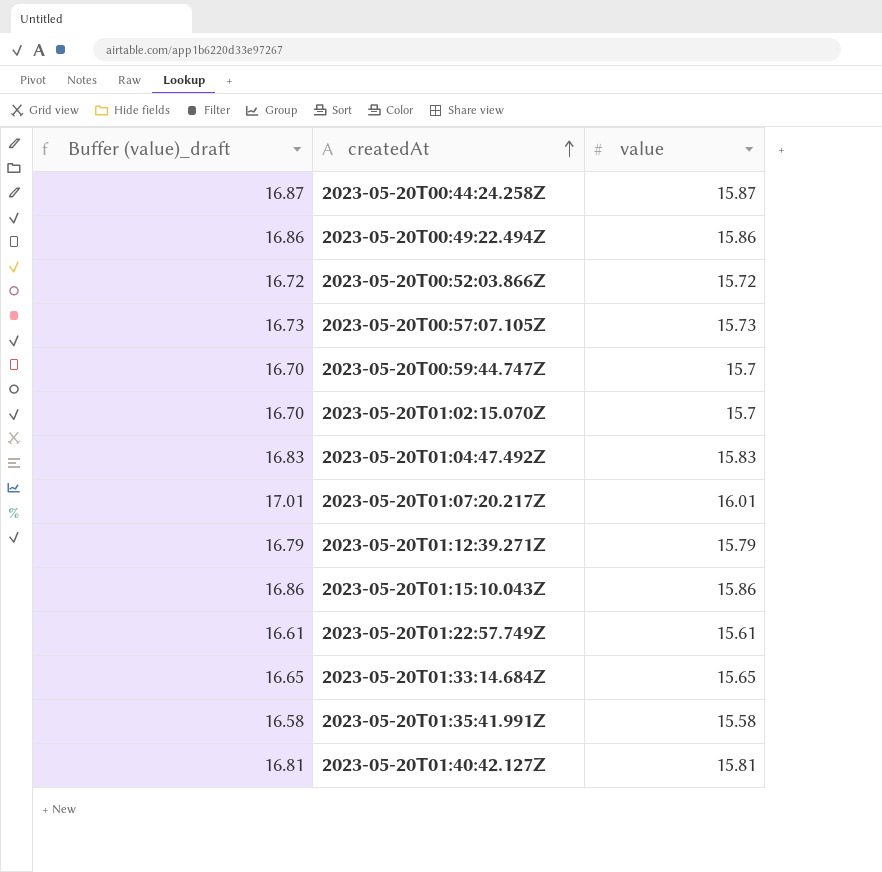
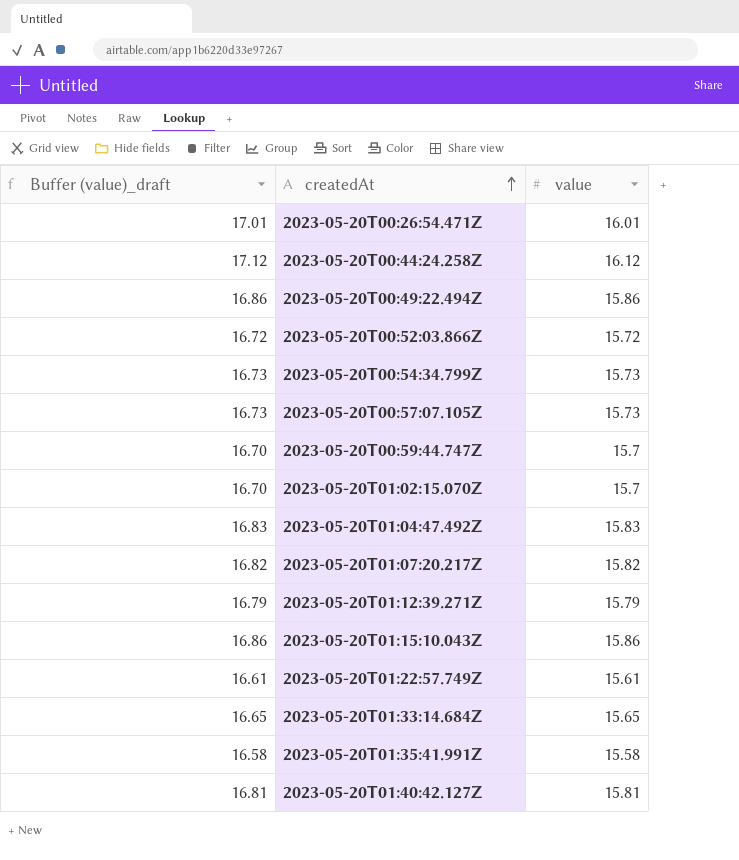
row 2023-05-20T00:26:54.471Z: none -> 17.01 | 16.01
2023-05-20T00:44:24.258Z | Buffer (value)_draft: 16.87 -> 17.12
2023-05-20T00:44:24.258Z | value: 15.87 -> 16.12
row 2023-05-20T00:54:34.799Z: none -> 16.73 | 15.73
2023-05-20T01:07:20.217Z | Buffer (value)_draft: 17.01 -> 16.82
2023-05-20T01:07:20.217Z | value: 16.01 -> 15.82

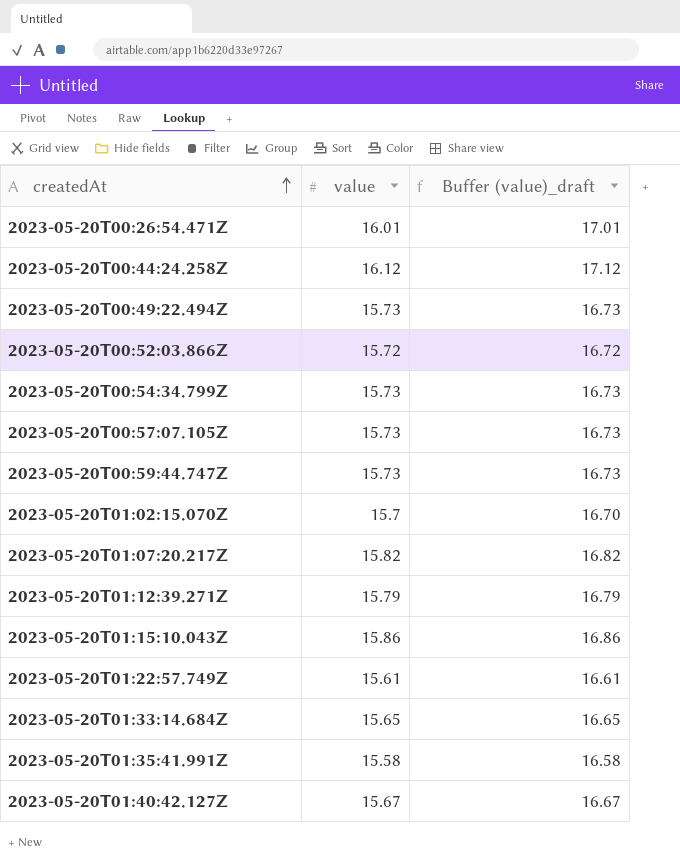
column Buffer (value)_draft | position: 1 -> 3
row 2023-05-20T01:04:47.492Z: 16.83 | 15.83 -> none
2023-05-20T00:49:22.494Z | value: 15.86 -> 15.73
2023-05-20T00:49:22.494Z | Buffer (value)_draft: 16.86 -> 16.73
2023-05-20T00:59:44.747Z | value: 15.7 -> 15.73
2023-05-20T00:59:44.747Z | Buffer (value)_draft: 16.70 -> 16.73
2023-05-20T01:40:42.127Z | value: 15.81 -> 15.67
2023-05-20T01:40:42.127Z | Buffer (value)_draft: 16.81 -> 16.67

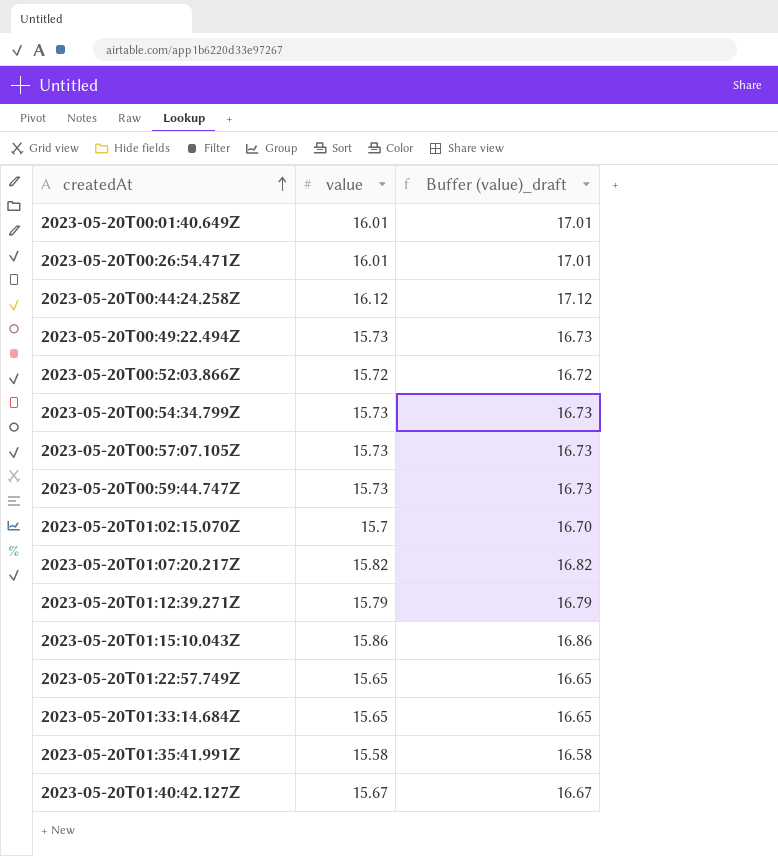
row 2023-05-20T00:01:40.649Z: none -> 16.01 | 17.01
2023-05-20T01:22:57.749Z | value: 15.61 -> 15.65
2023-05-20T01:22:57.749Z | Buffer (value)_draft: 16.61 -> 16.65

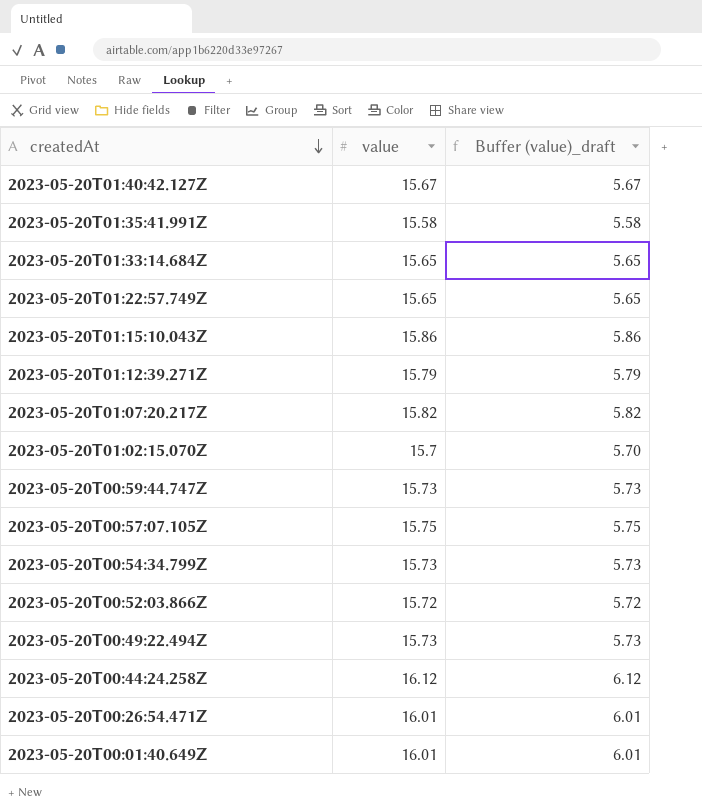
row order: createdAt ascending -> createdAt descending
column Buffer (value)_draft | formula: [value] + 1 -> [value] - 10
2023-05-20T00:57:07.105Z | value: 15.73 -> 15.75

